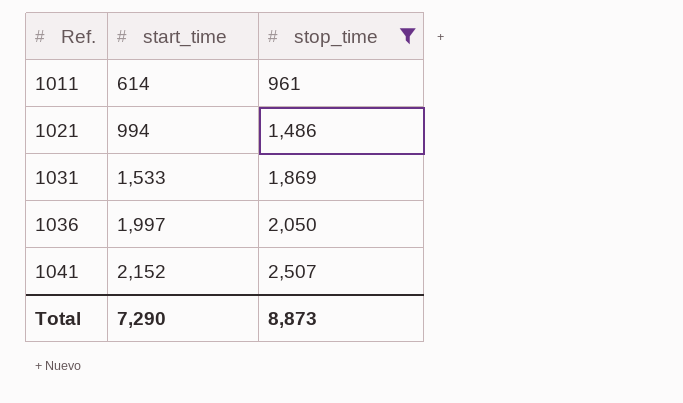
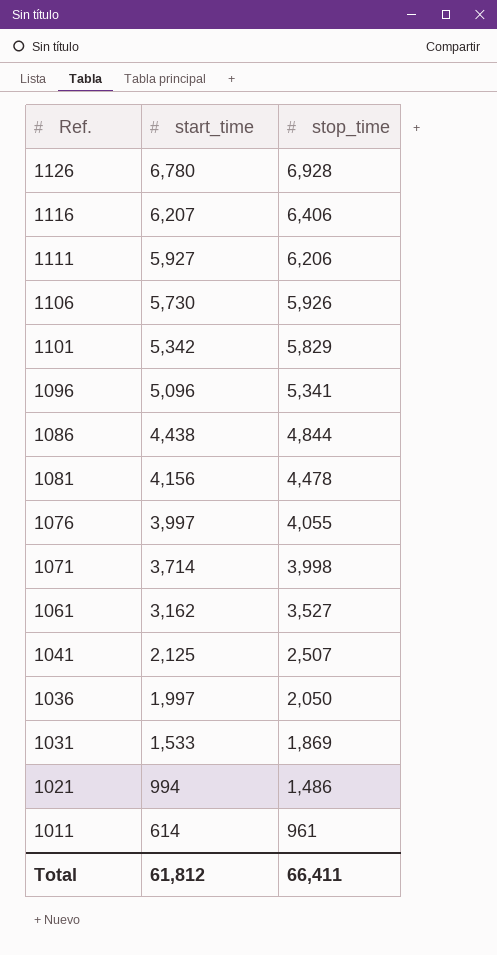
filter: stop_time <= 2,507 -> none
row order: Ref. ascending -> Ref. descending
1041 | start_time: 2,152 -> 2,125
Total | start_time: 7,290 -> 61,812
Total | stop_time: 8,873 -> 66,411

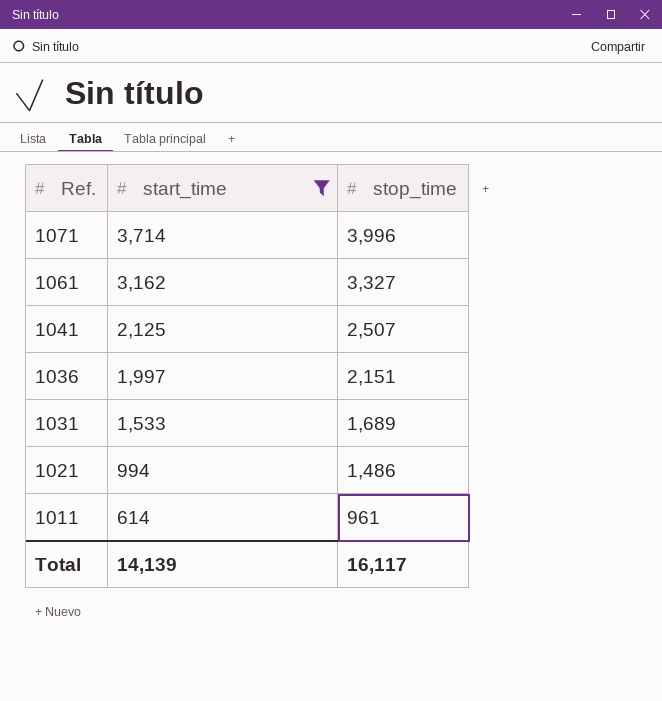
filter: none -> start_time <= 3,714
1071 | stop_time: 3,998 -> 3,996
1061 | stop_time: 3,527 -> 3,327
1036 | stop_time: 2,050 -> 2,151
1031 | stop_time: 1,869 -> 1,689
Total | start_time: 61,812 -> 14,139
Total | stop_time: 66,411 -> 16,117

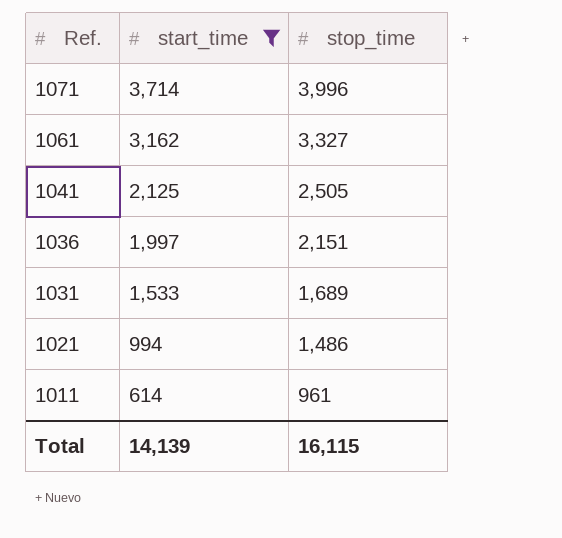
1041 | stop_time: 2,507 -> 2,505
Total | stop_time: 16,117 -> 16,115

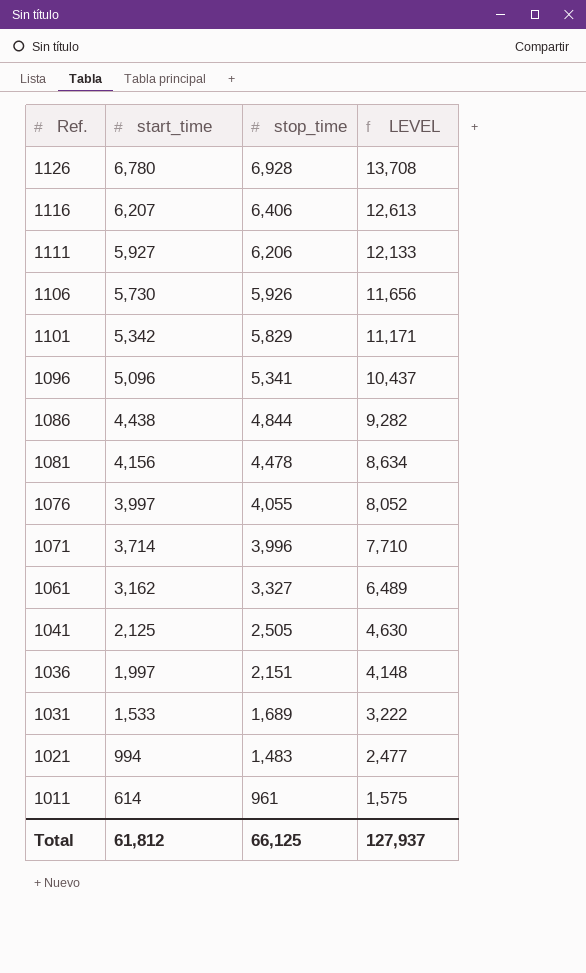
filter: start_time <= 3,714 -> none
column LEVEL | formula: none -> [start_time] + [stop_time]
1021 | stop_time: 1,486 -> 1,483
Total | start_time: 14,139 -> 61,812
Total | stop_time: 16,115 -> 66,125

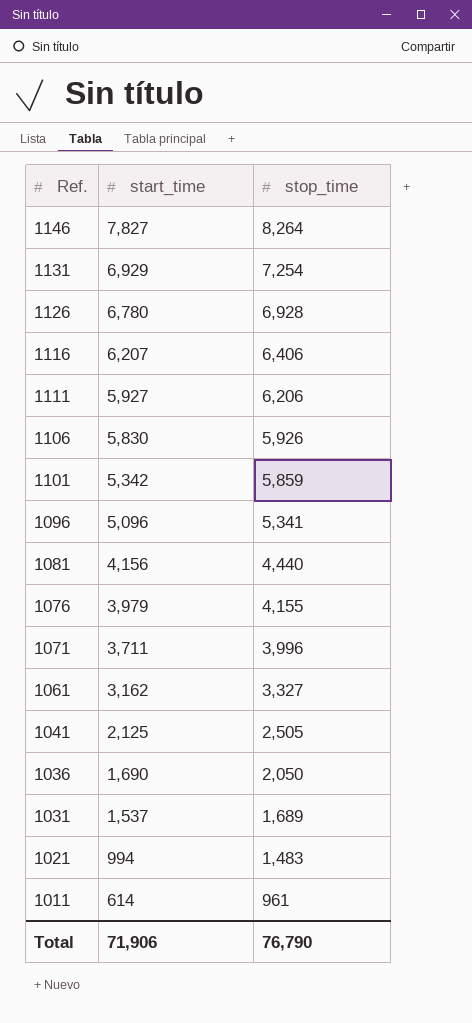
column LEVEL | formula: [start_time] + [stop_time] -> none
row 1086: 4,438 | 4,844 | 9,282 -> none
row 1146: none -> 7,827 | 8,264
row 1131: none -> 6,929 | 7,254
1106 | start_time: 5,730 -> 5,830
1101 | stop_time: 5,829 -> 5,859
1081 | stop_time: 4,478 -> 4,440
1076 | start_time: 3,997 -> 3,979
1076 | stop_time: 4,055 -> 4,155
1071 | start_time: 3,714 -> 3,711
1036 | start_time: 1,997 -> 1,690
1036 | stop_time: 2,151 -> 2,050
1031 | start_time: 1,533 -> 1,537
Total | start_time: 61,812 -> 71,906
Total | stop_time: 66,125 -> 76,790

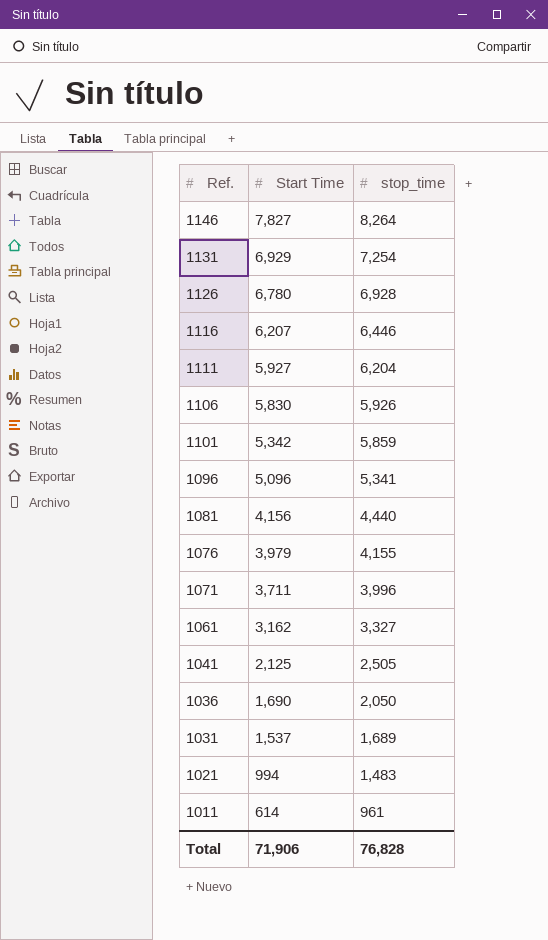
column name: start_time -> Start Time
1116 | stop_time: 6,406 -> 6,446
1111 | stop_time: 6,206 -> 6,204
Total | stop_time: 76,790 -> 76,828

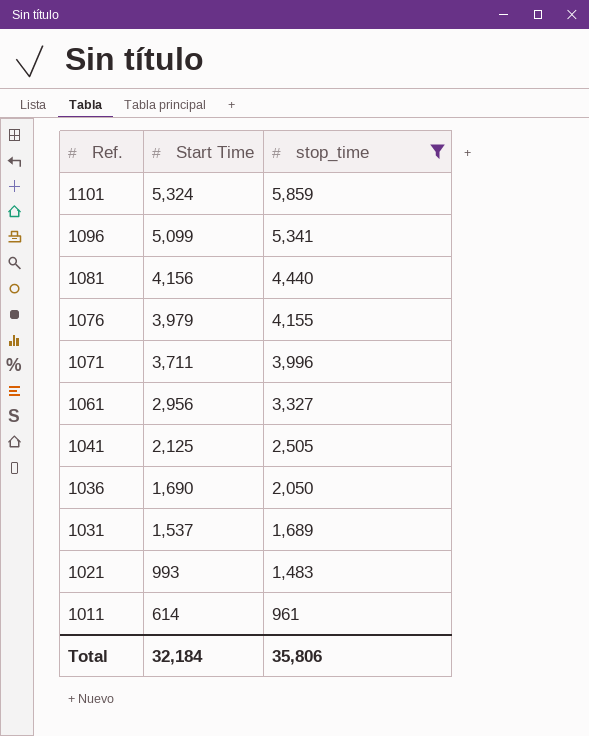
filter: none -> stop_time <= 5,859
1101 | Start Time: 5,342 -> 5,324
1096 | Start Time: 5,096 -> 5,099
1061 | Start Time: 3,162 -> 2,956
1021 | Start Time: 994 -> 993
Total | Start Time: 71,906 -> 32,184
Total | stop_time: 76,828 -> 35,806

